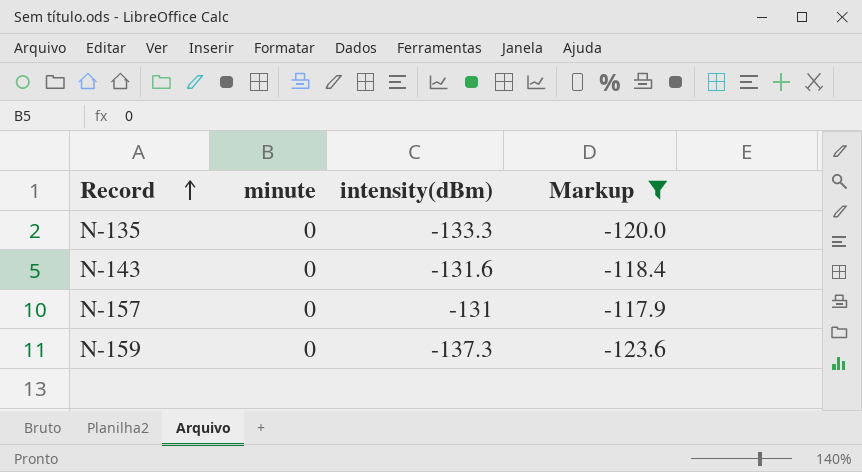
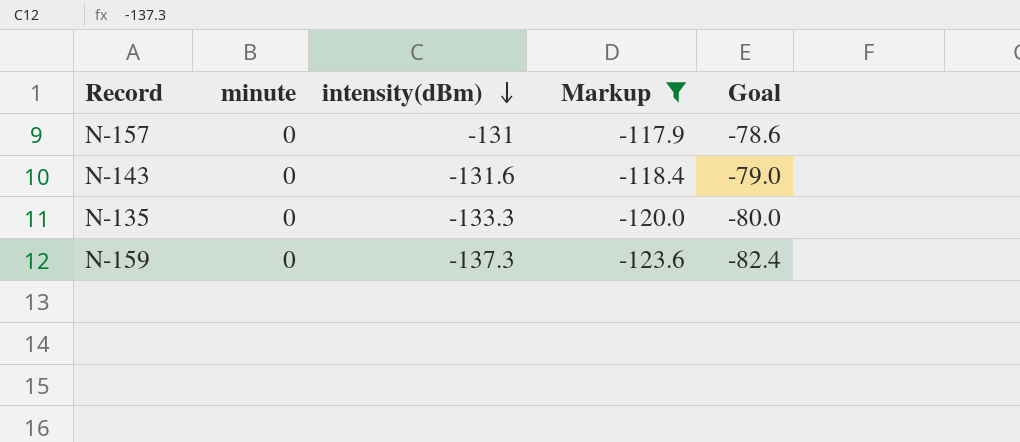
row order: Record ascending -> intensity(dBm) descending
column Goal | formula: none -> [intensity(dBm)] * 0.6

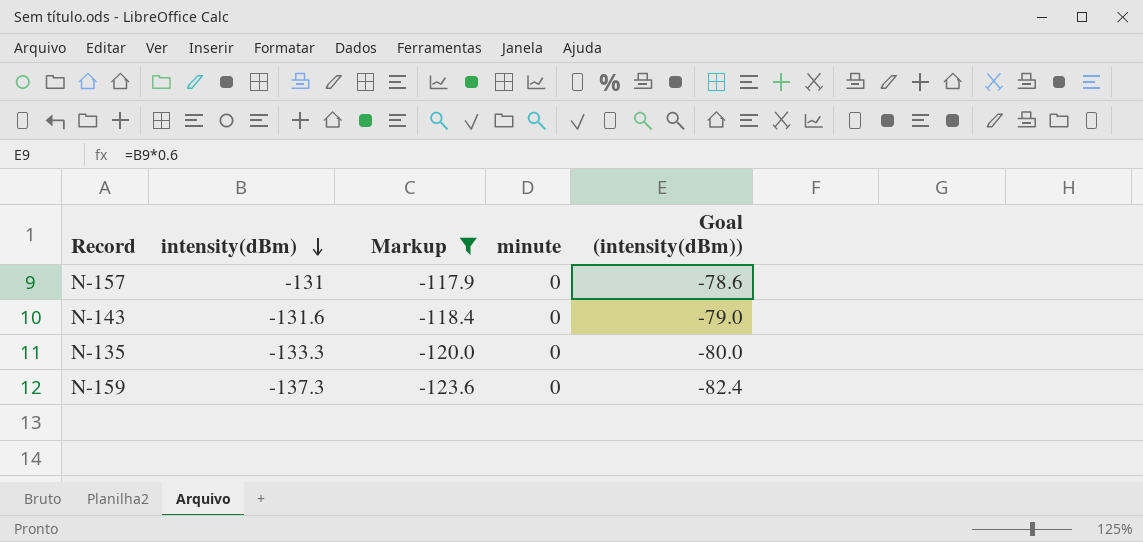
column minute | position: 2 -> 4
column name: Goal -> Goal (intensity(dBm))

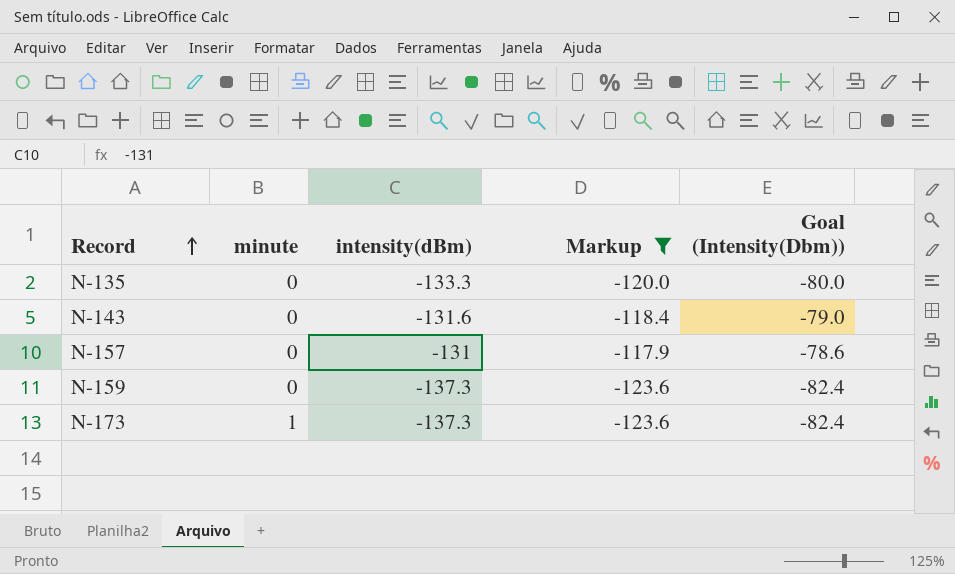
row order: intensity(dBm) descending -> Record ascending
column minute | position: 4 -> 2
column name: Goal (intensity(dBm)) -> Goal (Intensity(Dbm))
row N-173: none -> 1 | -137.3 | -123.6 | -82.4

